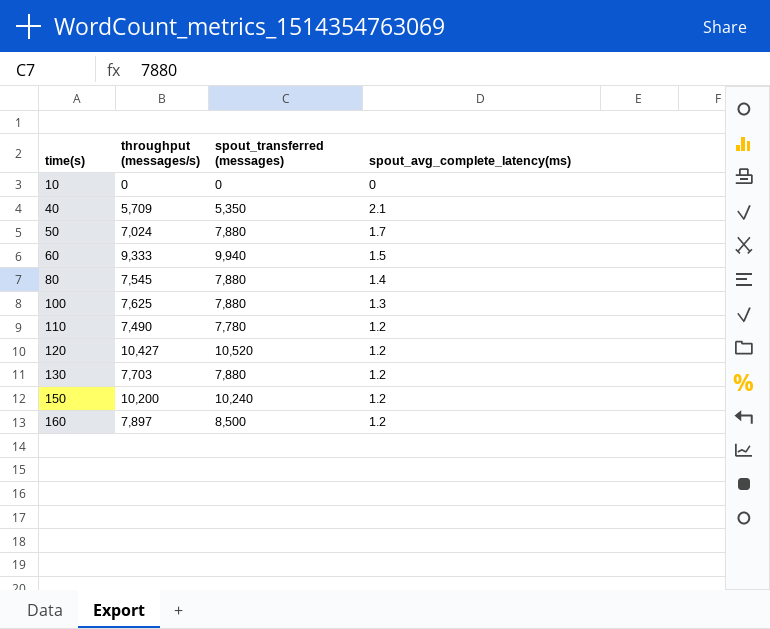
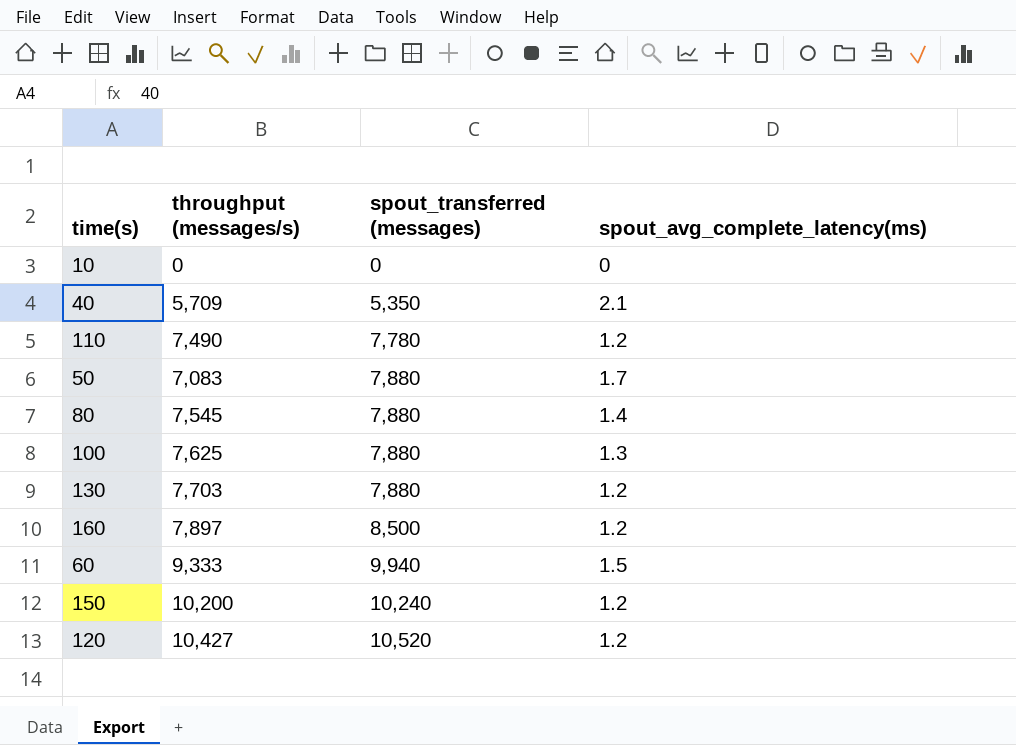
row order: time(s) ascending -> spout_transferred (messages) ascending
50 | throughput (messages/s): 7,024 -> 7,083

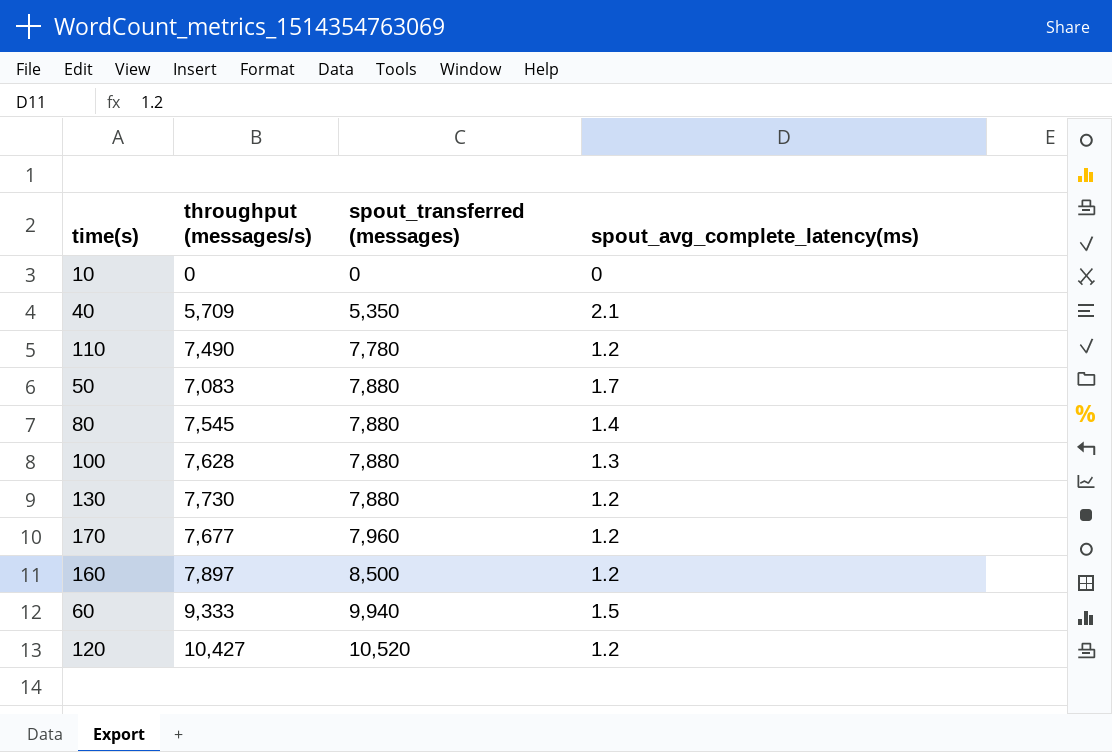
row 150: 10,200 | 10,240 | 1.2 -> none
100 | throughput (messages/s): 7,625 -> 7,628
130 | throughput (messages/s): 7,703 -> 7,730
row 170: none -> 7,677 | 7,960 | 1.2

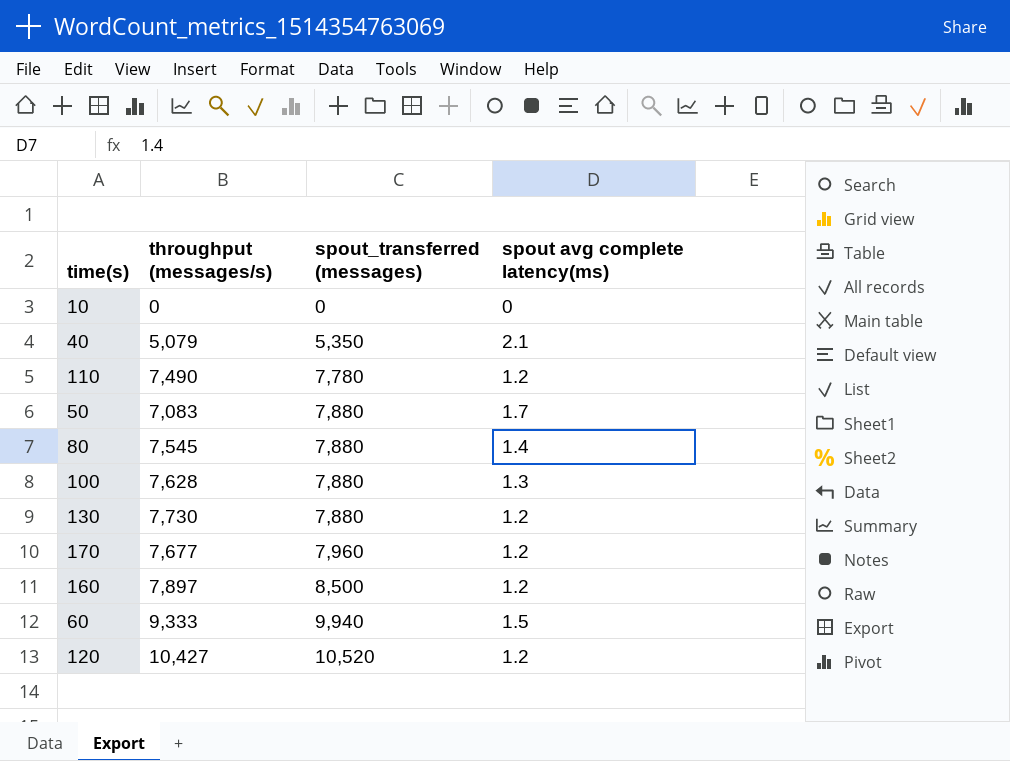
column name: spout_avg_complete_latency(ms) -> spout avg complete latency(ms)
40 | throughput (messages/s): 5,709 -> 5,079

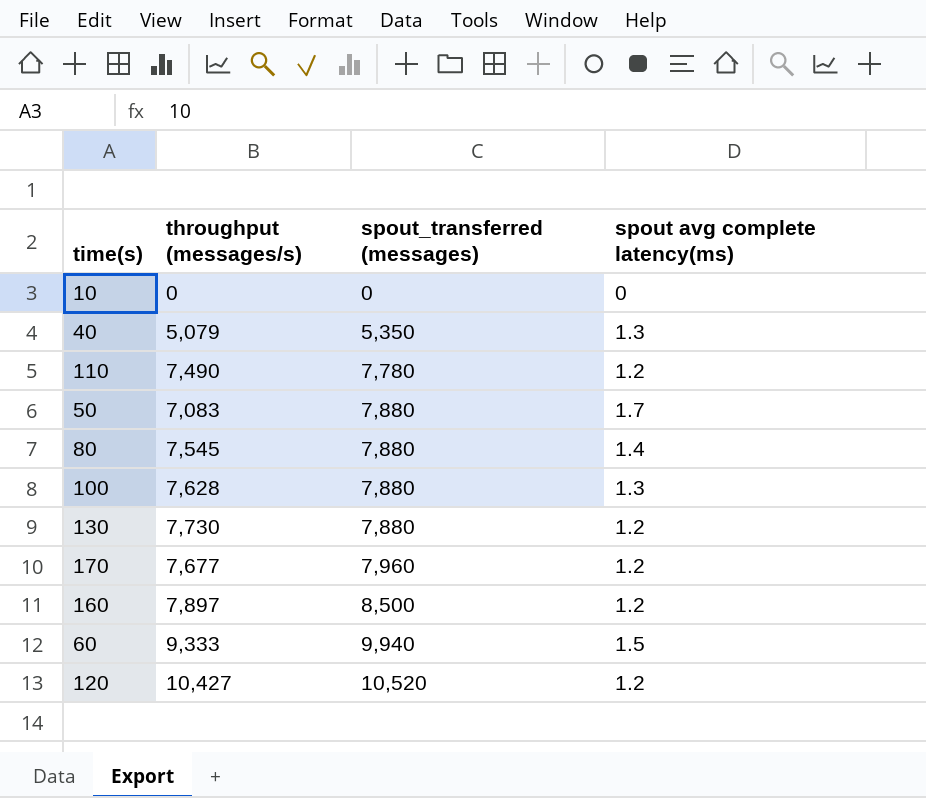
40 | spout avg complete latency(ms): 2.1 -> 1.3

